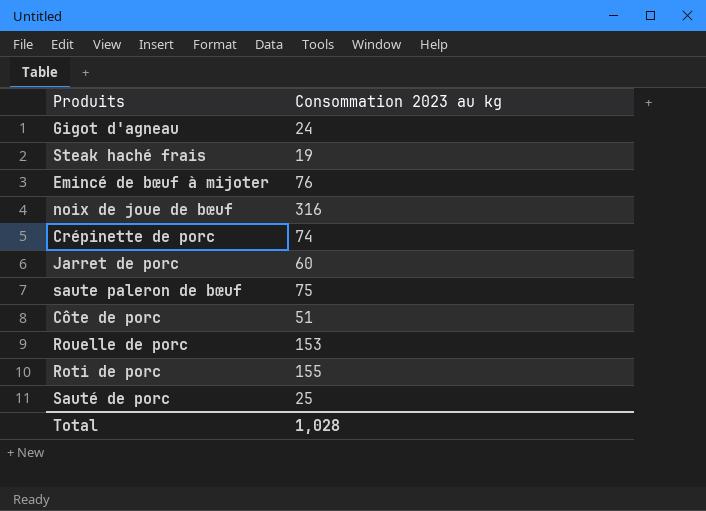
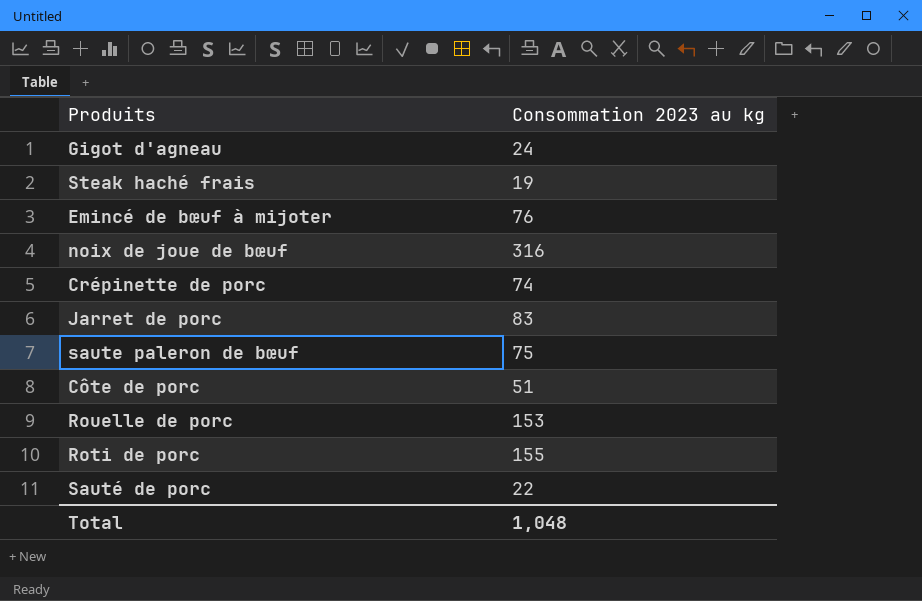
Jarret de porc | Consommation 2023 au kg: 60 -> 83
Sauté de porc | Consommation 2023 au kg: 25 -> 22
Total | Consommation 2023 au kg: 1,028 -> 1,048

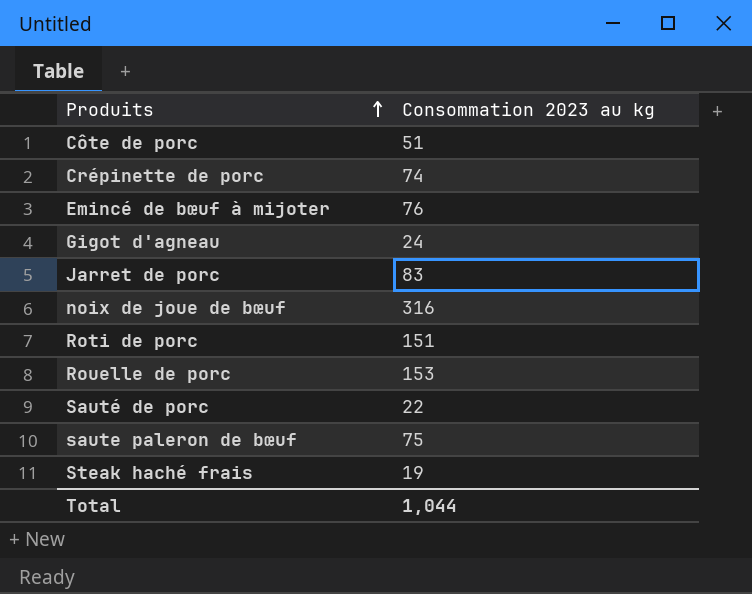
row order: none -> Produits ascending
Roti de porc | Consommation 2023 au kg: 155 -> 151
Total | Consommation 2023 au kg: 1,048 -> 1,044

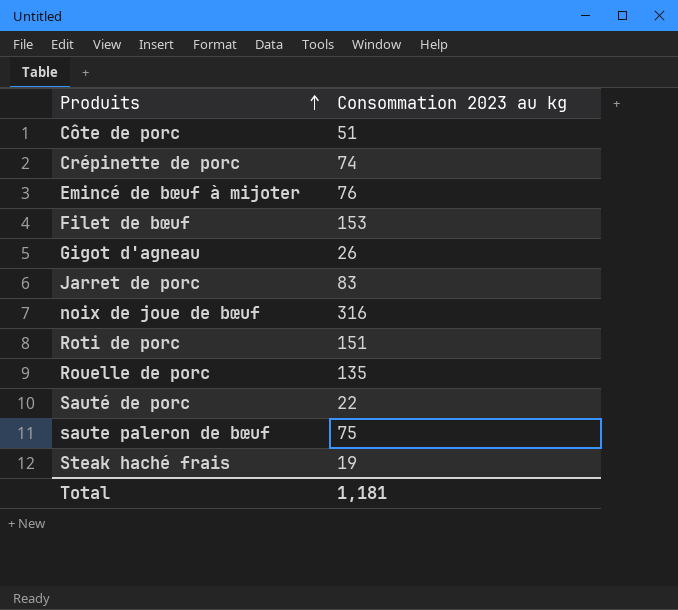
row Filet de bœuf: none -> 153
Gigot d'agneau | Consommation 2023 au kg: 24 -> 26
Rouelle de porc | Consommation 2023 au kg: 153 -> 135
Total | Consommation 2023 au kg: 1,044 -> 1,181

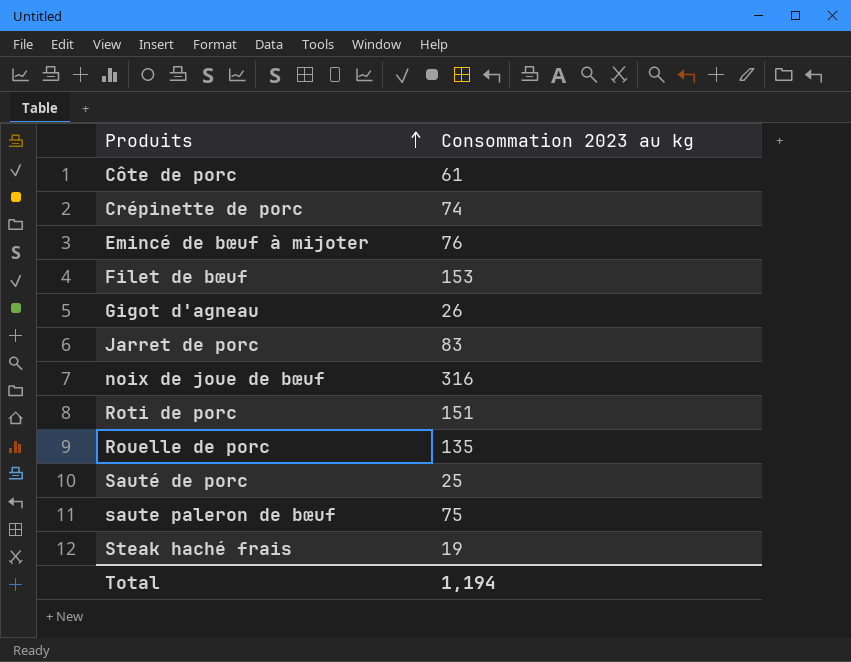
Côte de porc | Consommation 2023 au kg: 51 -> 61
Sauté de porc | Consommation 2023 au kg: 22 -> 25
Total | Consommation 2023 au kg: 1,181 -> 1,194

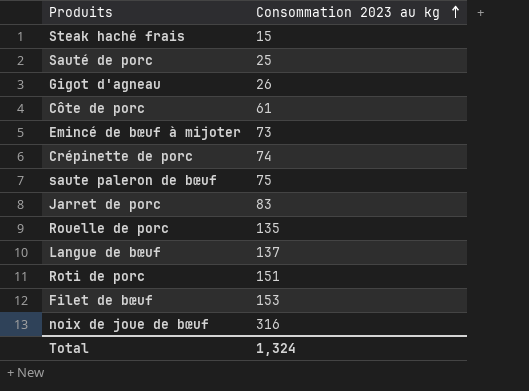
row order: Produits ascending -> Consommation 2023 au kg ascending
Steak haché frais | Consommation 2023 au kg: 19 -> 15
Emincé de bœuf à mijoter | Consommation 2023 au kg: 76 -> 73
row Langue de bœuf: none -> 137
Total | Consommation 2023 au kg: 1,194 -> 1,324

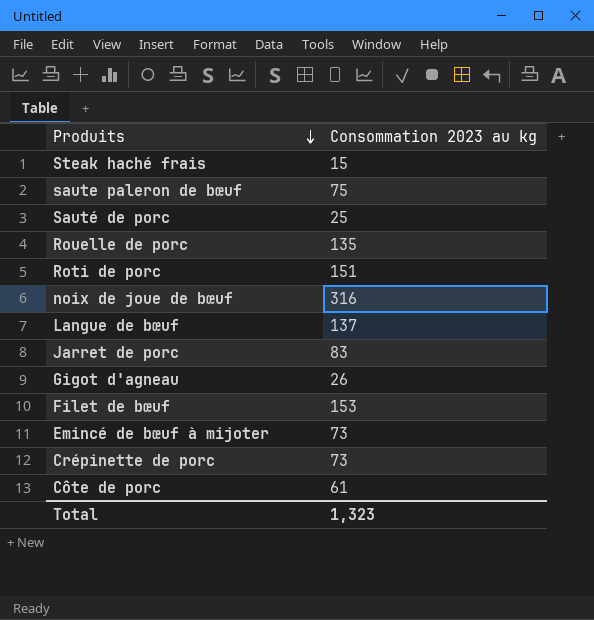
row order: Consommation 2023 au kg ascending -> Produits descending
Crépinette de porc | Consommation 2023 au kg: 74 -> 73
Total | Consommation 2023 au kg: 1,324 -> 1,323

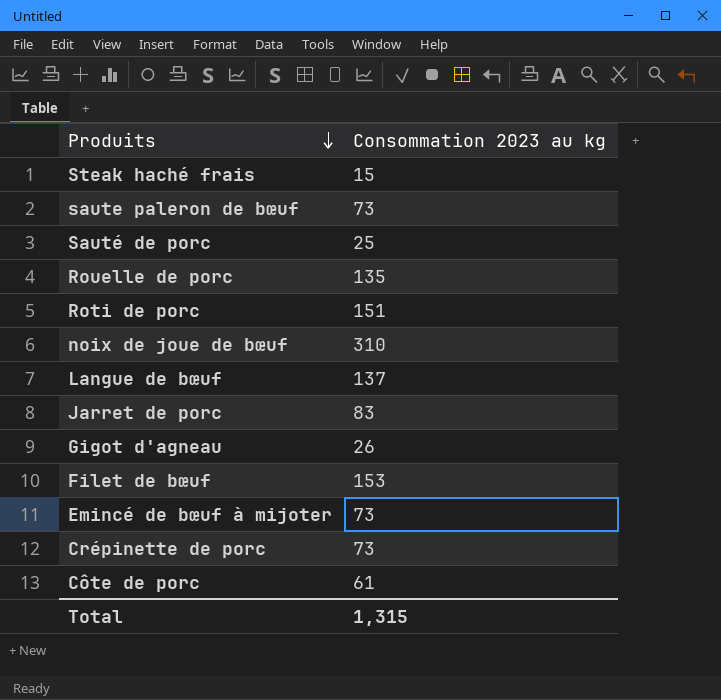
saute paleron de bœuf | Consommation 2023 au kg: 75 -> 73
noix de joue de bœuf | Consommation 2023 au kg: 316 -> 310
Total | Consommation 2023 au kg: 1,323 -> 1,315

